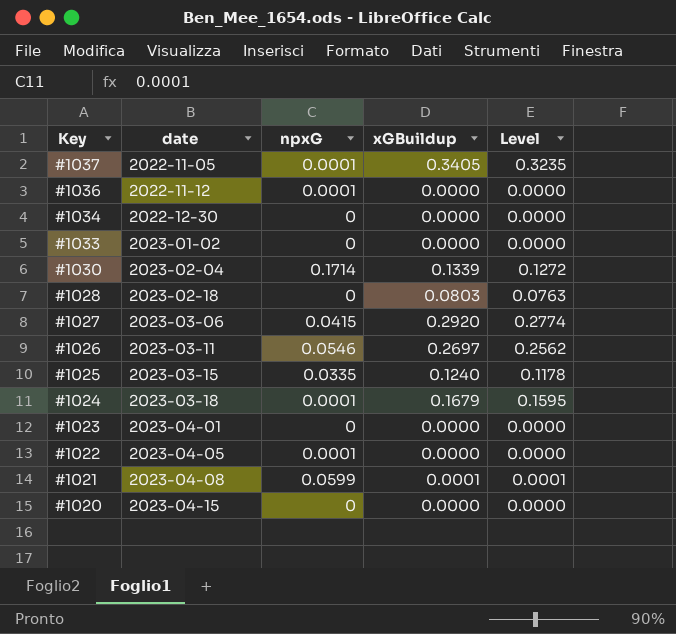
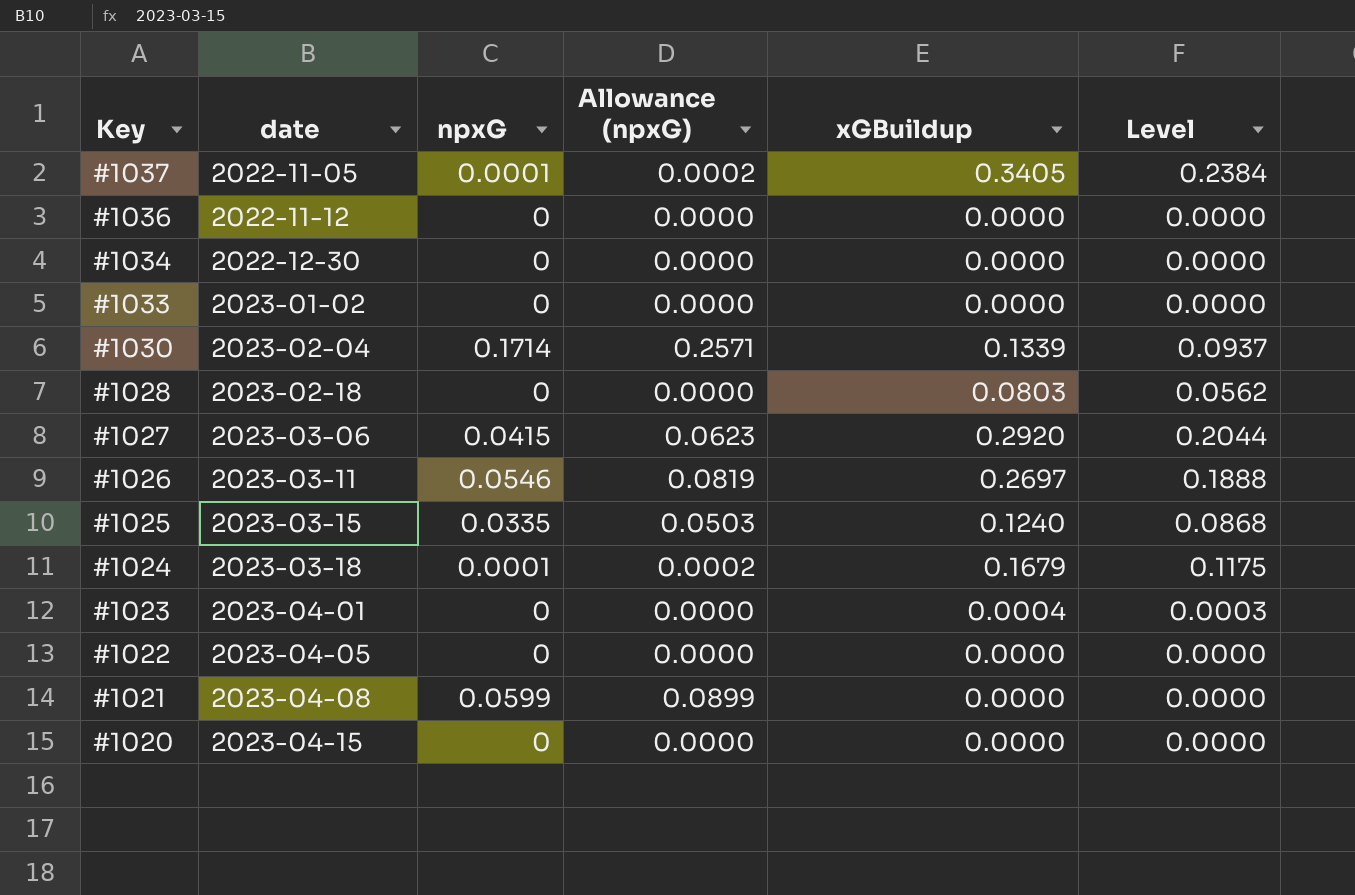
column Allowance (npxG) | formula: none -> [npxG] * 1.5
column Level | formula: [xGBuildup] * 0.95 -> [xGBuildup] * 0.7
#1036 | npxG: 0.0001 -> 0
#1023 | xGBuildup: 0.0000 -> 0.0004
#1022 | npxG: 0.0001 -> 0
#1021 | xGBuildup: 0.0001 -> 0.0000

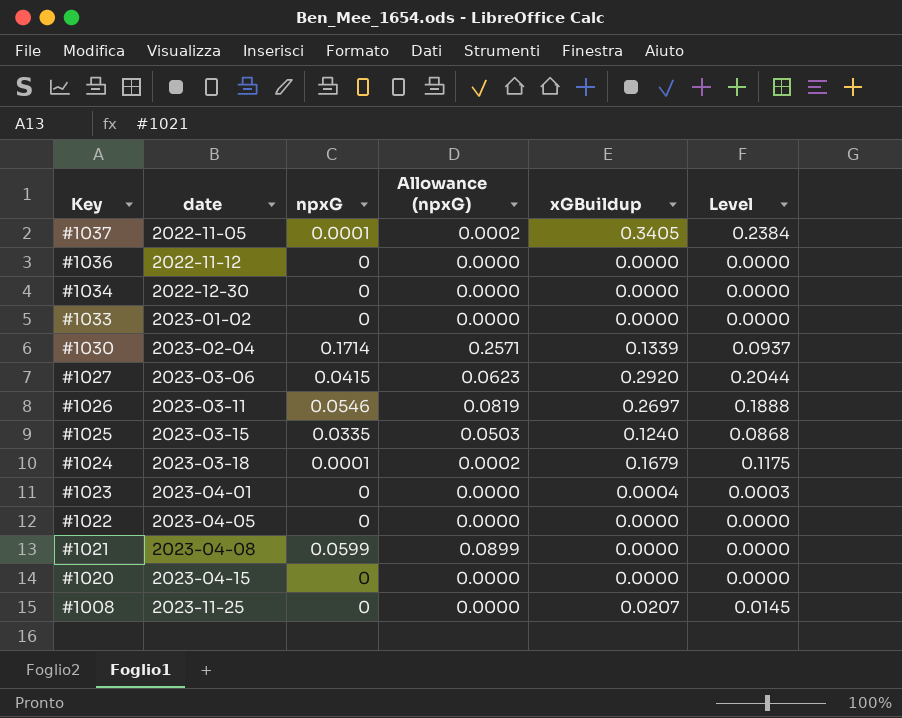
row #1028: 2023-02-18 | 0 | 0.0000 | 0.0803 | 0.0562 -> none
row #1008: none -> 2023-11-25 | 0 | 0.0000 | 0.0207 | 0.0145

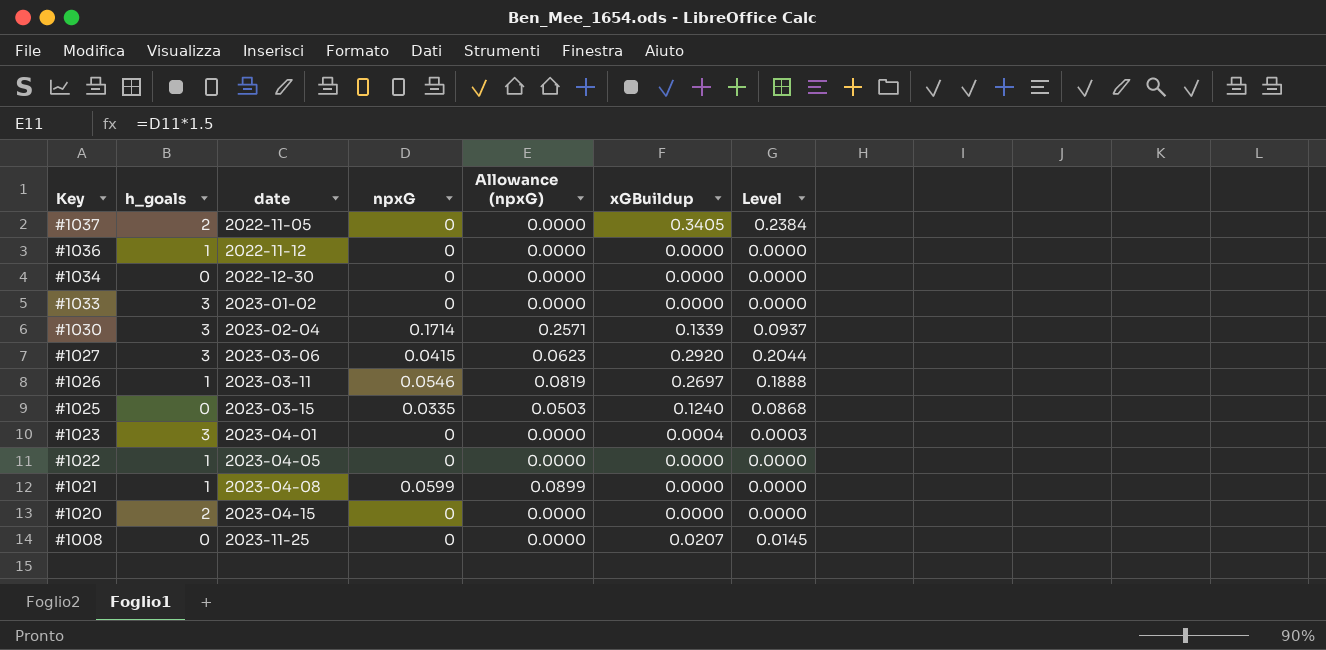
column h_goals | position: none -> 2
row #1024: 2023-03-18 | 0.0001 | 0.0002 | 0.1679 | 0.1175 -> none
#1037 | npxG: 0.0001 -> 0
#1037 | Allowance (npxG): 0.0002 -> 0.0000

